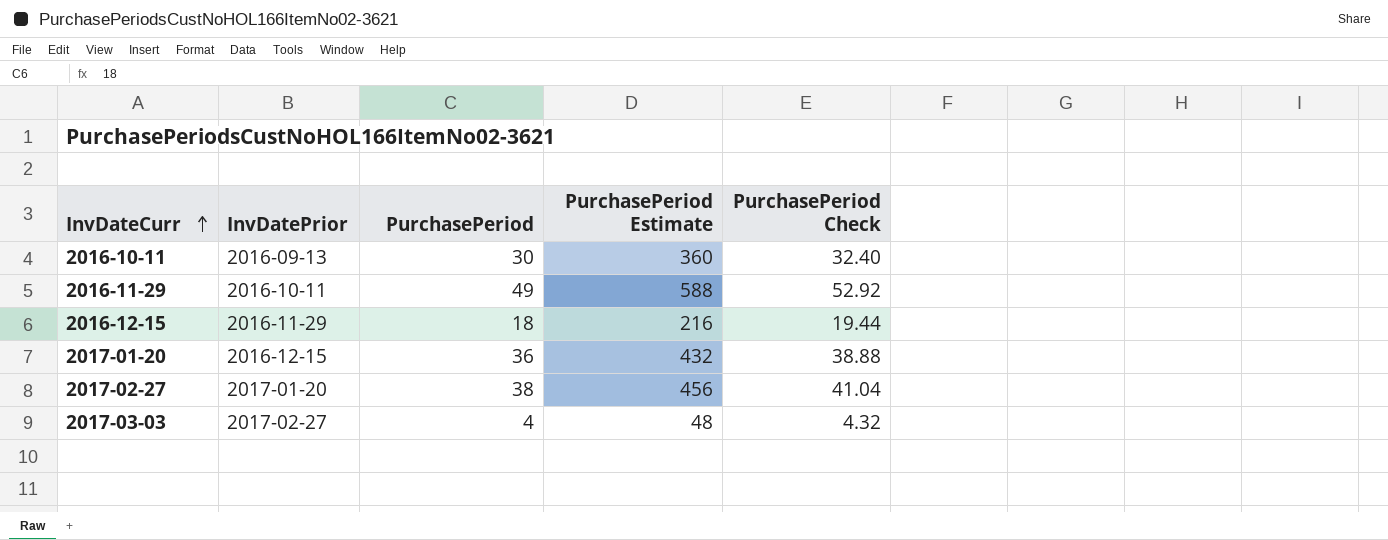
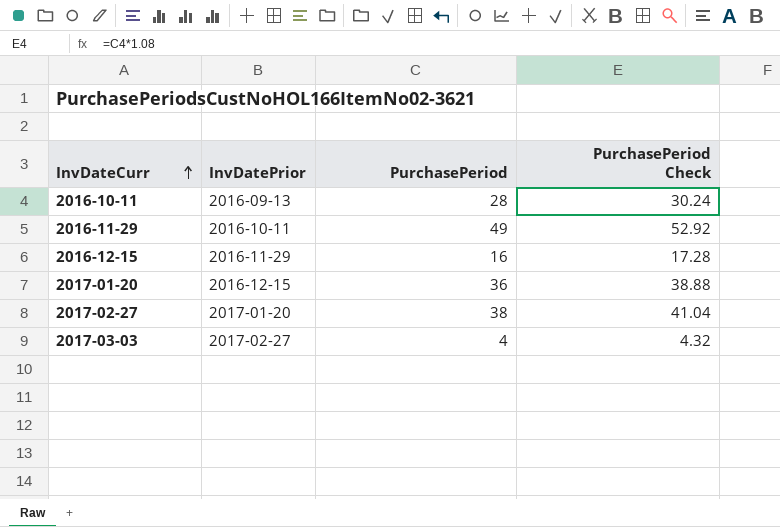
column PurchasePeriod Estimate | formula: [PurchasePeriod] * 12 -> none
2016-10-11 | PurchasePeriod: 30 -> 28
2016-10-11 | PurchasePeriod Check: 32.40 -> 30.24
2016-12-15 | PurchasePeriod: 18 -> 16
2016-12-15 | PurchasePeriod Check: 19.44 -> 17.28

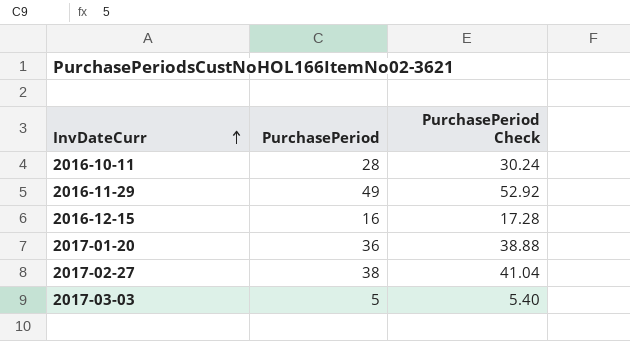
column InvDatePrior | position: 2 -> none
2017-03-03 | PurchasePeriod: 4 -> 5
2017-03-03 | PurchasePeriod Check: 4.32 -> 5.40

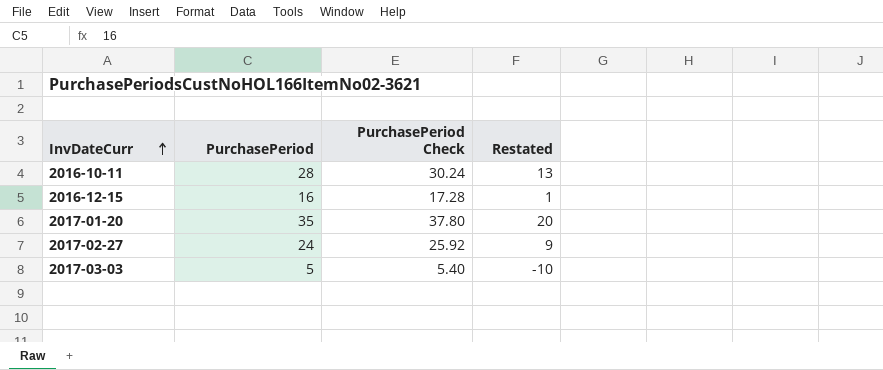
column Restated | formula: none -> [PurchasePeriod] - 15
row 2016-11-29: 49 | 52.92 -> none
2017-01-20 | PurchasePeriod: 36 -> 35
2017-01-20 | PurchasePeriod Check: 38.88 -> 37.80
2017-02-27 | PurchasePeriod: 38 -> 24
2017-02-27 | PurchasePeriod Check: 41.04 -> 25.92

